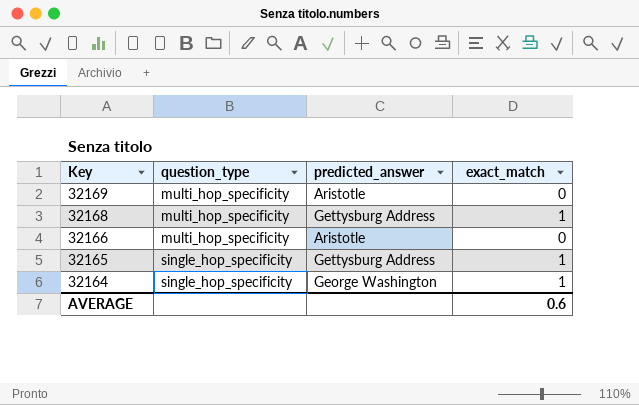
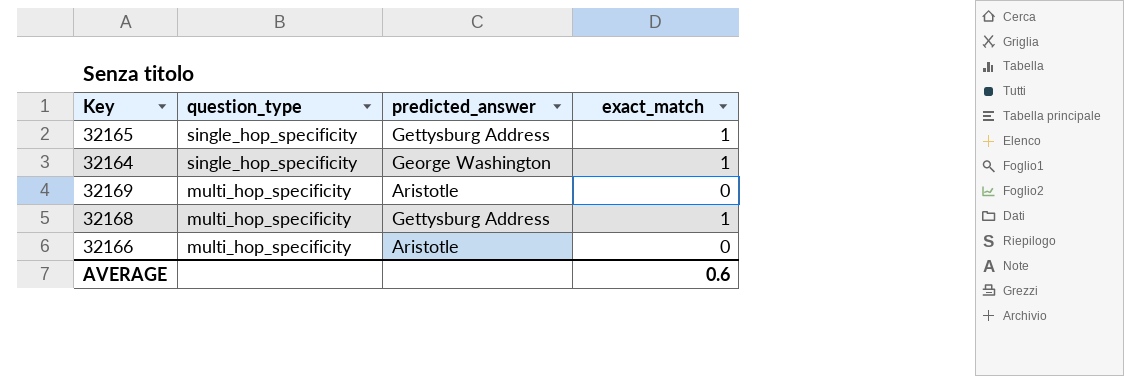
row order: Key descending -> question_type descending

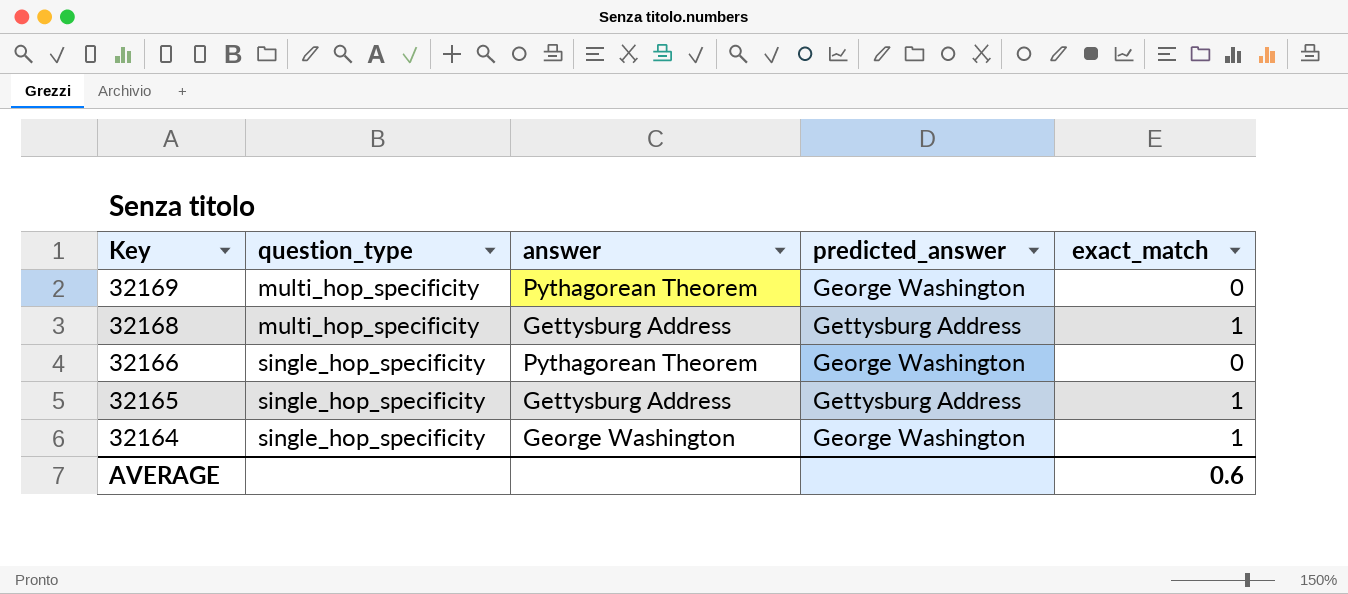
row order: question_type descending -> Key descending
column answer | position: none -> 3
32169 | predicted_answer: Aristotle -> George Washington
32166 | question_type: multi_hop_specificity -> single_hop_specificity
32166 | predicted_answer: Aristotle -> George Washington

